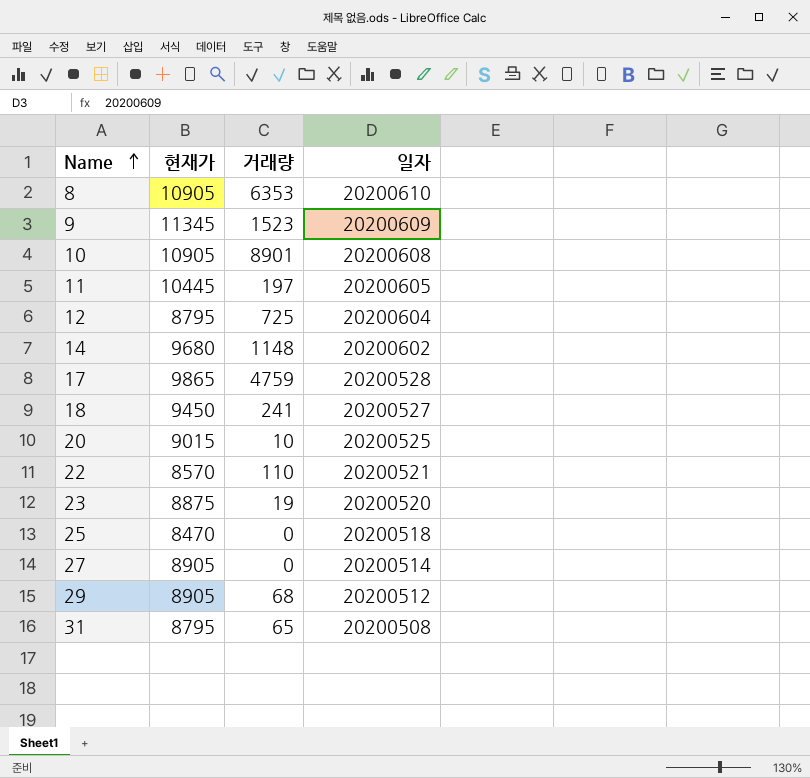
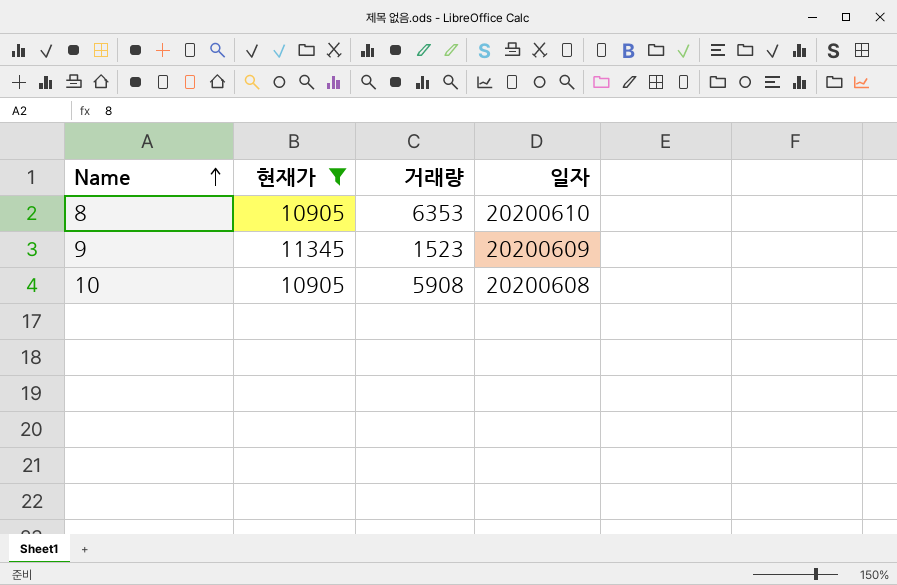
filter: none -> 현재가 >= 10905
10 | 거래량: 8901 -> 5908

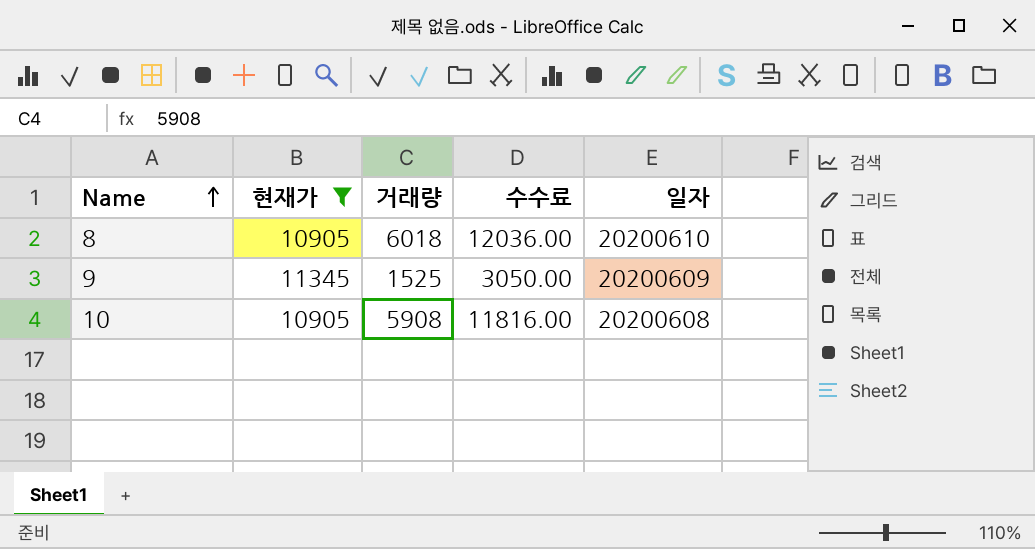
column 수수료 | formula: none -> [거래량] * 2
8 | 거래량: 6353 -> 6018
9 | 거래량: 1523 -> 1525

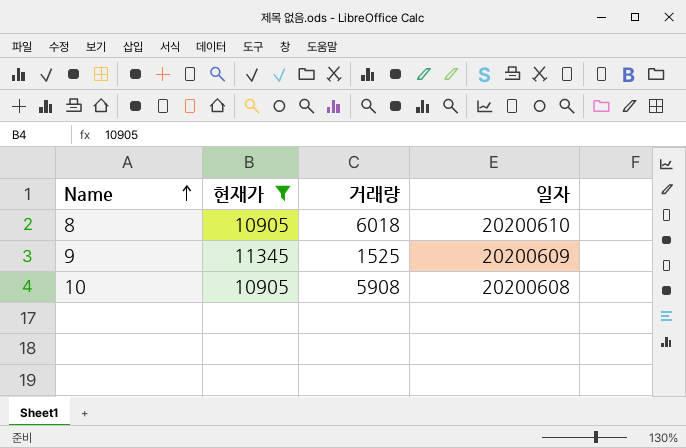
column 수수료 | formula: [거래량] * 2 -> none

